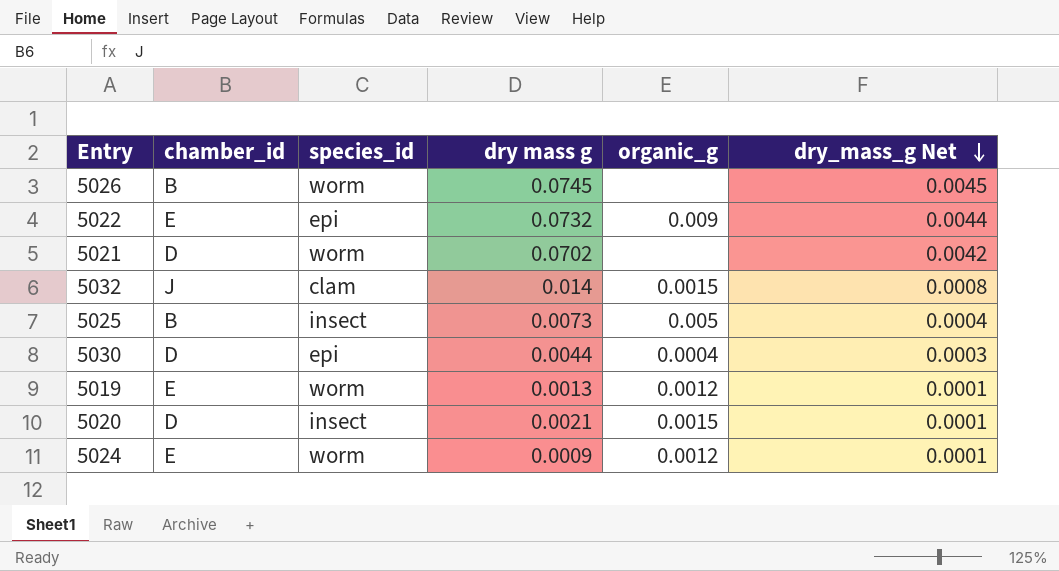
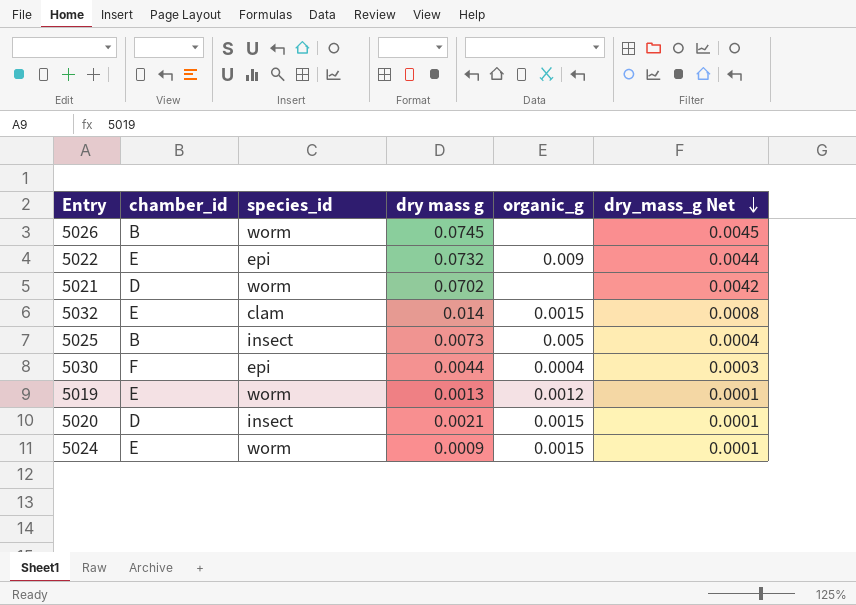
5032 | chamber_id: J -> E
5030 | chamber_id: D -> F
5024 | organic_g: 0.0012 -> 0.0015

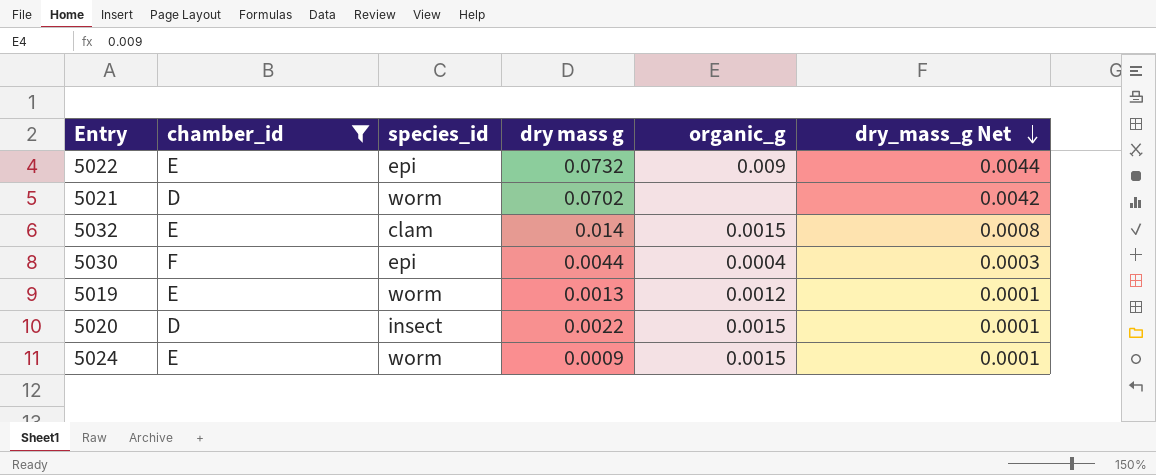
filter: none -> chamber_id != B
5020 | dry mass g: 0.0021 -> 0.0022

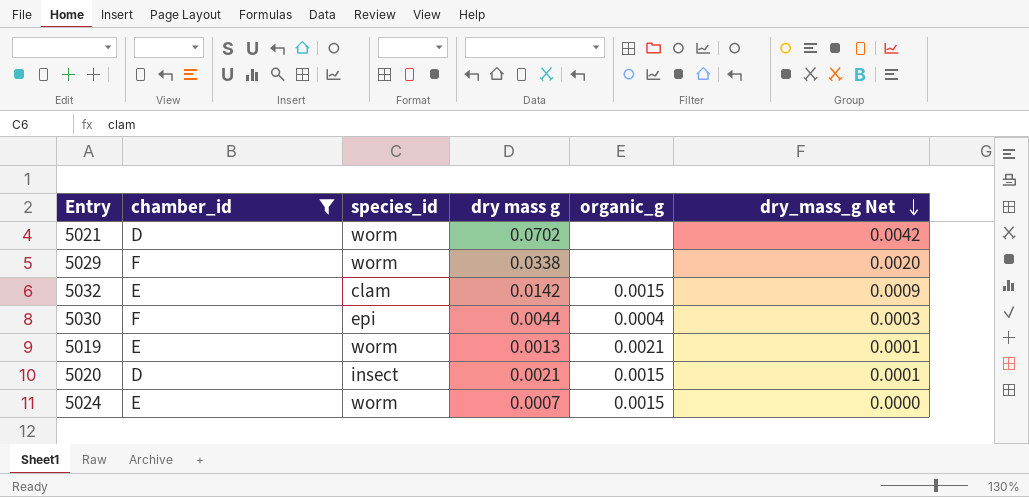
row 5022: E | epi | 0.0732 | 0.009 | 0.0044 -> none
row 5029: none -> F | worm | 0.0338 | none | 0.0020
5032 | dry mass g: 0.014 -> 0.0142
5032 | dry_mass_g Net: 0.0008 -> 0.0009
5019 | organic_g: 0.0012 -> 0.0021
5020 | dry mass g: 0.0022 -> 0.0021
5024 | dry mass g: 0.0009 -> 0.0007
5024 | dry_mass_g Net: 0.0001 -> 0.0000

